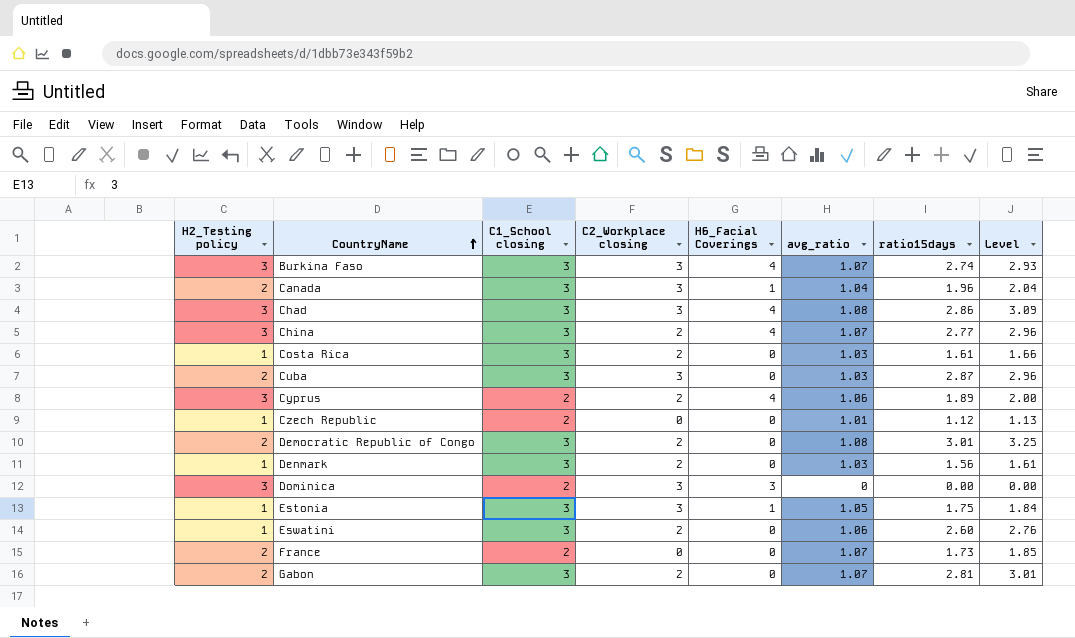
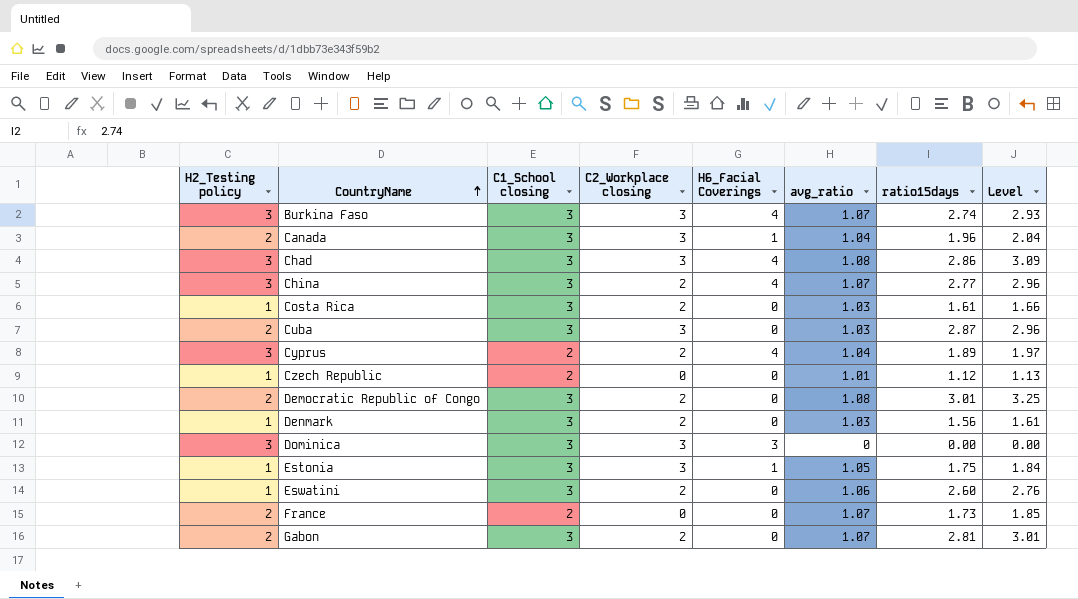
Cyprus | avg_ratio: 1.06 -> 1.04
Cyprus | Level: 2.00 -> 1.97
Dominica | C1_School closing: 2 -> 3

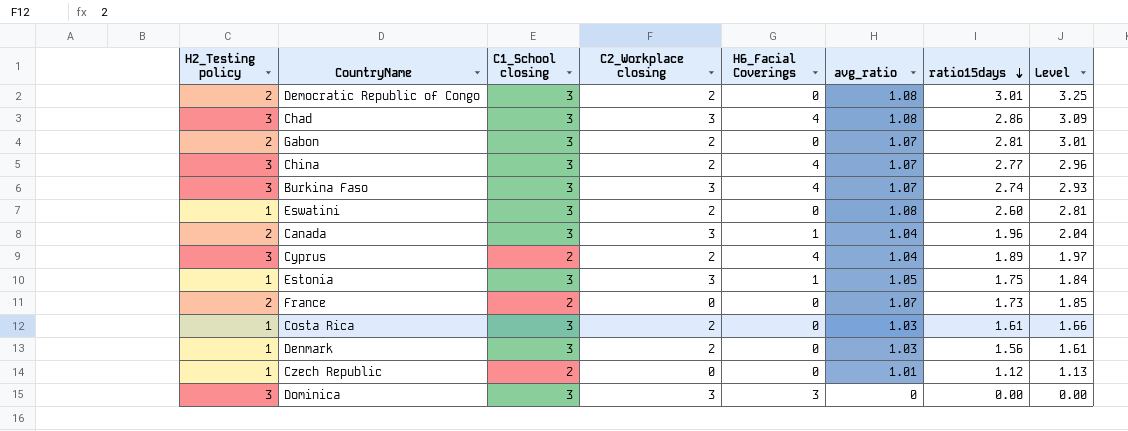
row order: CountryName ascending -> ratio15days descending
row Cuba: 2 | 3 | 3 | 0 | 1.03 | 2.87 | 2.96 -> none
Eswatini | avg_ratio: 1.06 -> 1.08
Eswatini | Level: 2.76 -> 2.81

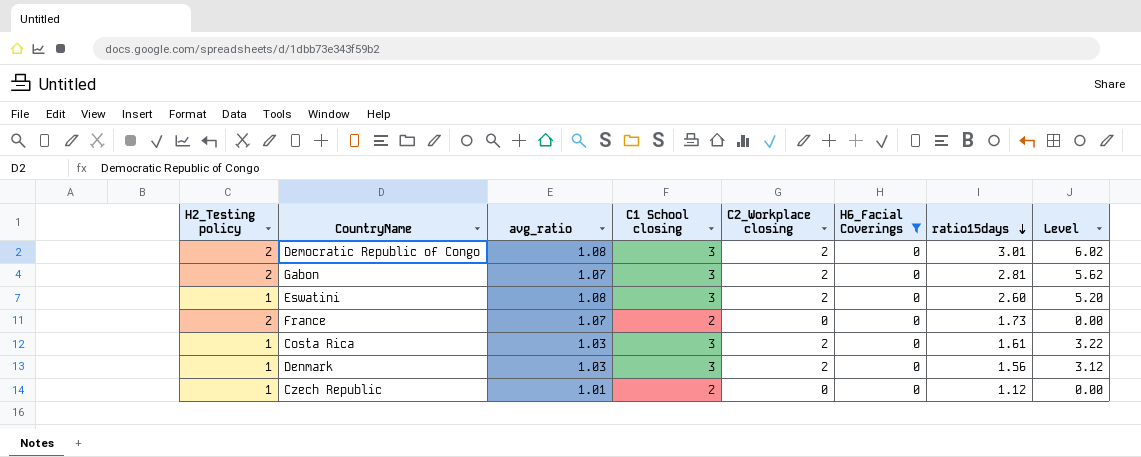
filter: none -> H6_Facial Coverings = 0
column avg_ratio | position: 6 -> 3
column name: C1_School closing -> C1 School closing
column Level | formula: [avg_ratio] * [ratio15days] -> [C2_Workplace closing] * [ratio15days]

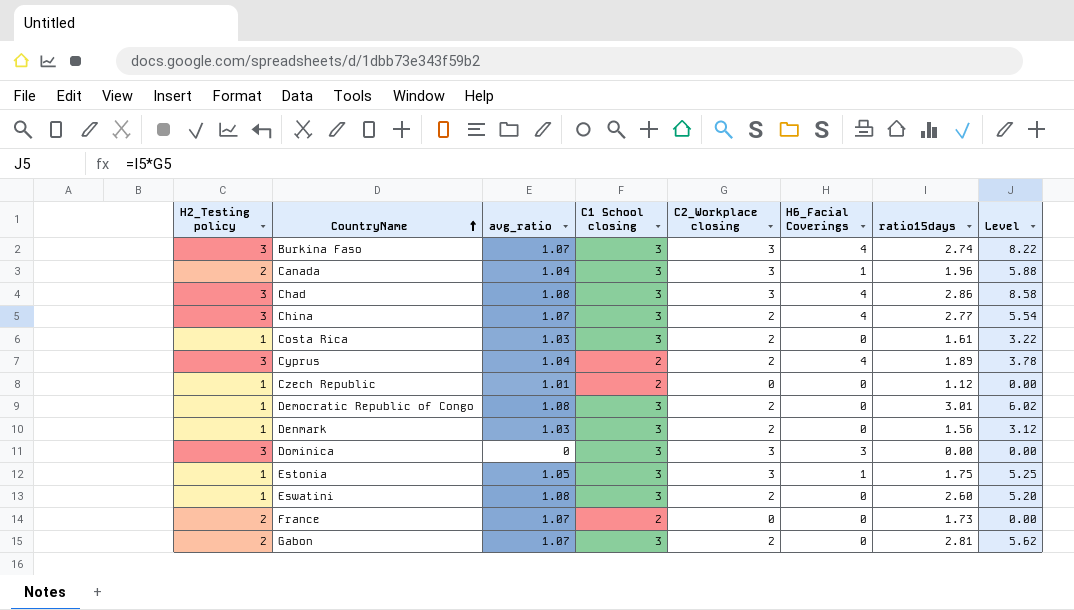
filter: H6_Facial Coverings = 0 -> none
row order: ratio15days descending -> CountryName ascending
Democratic Republic of Congo | H2_Testing policy: 2 -> 1

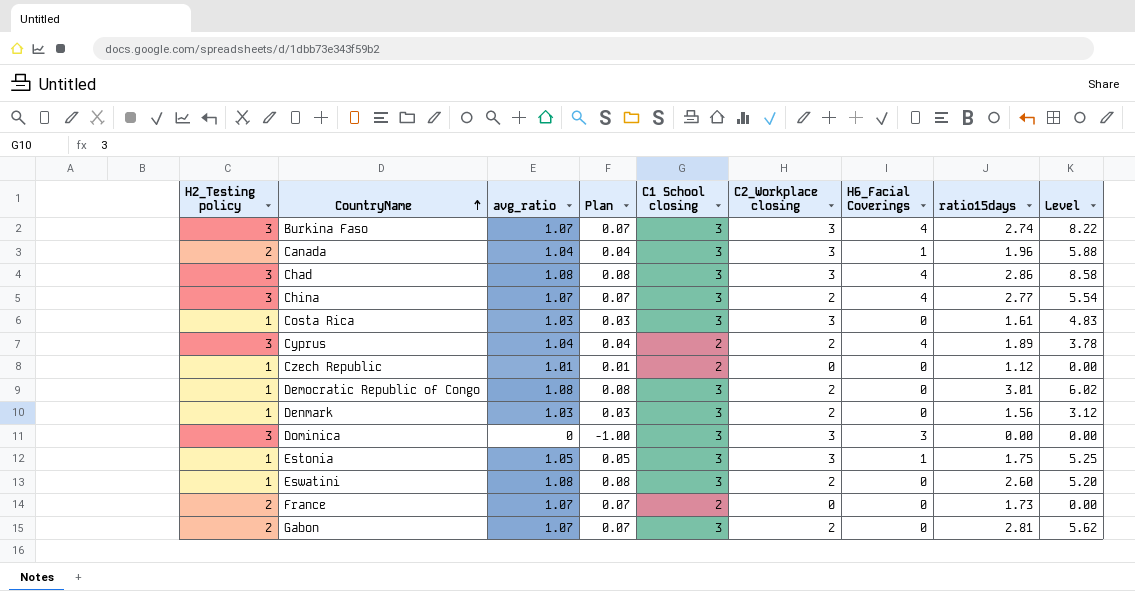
column Plan | formula: none -> [avg_ratio] - 1
Costa Rica | C2_Workplace closing: 2 -> 3
Costa Rica | Level: 3.22 -> 4.83

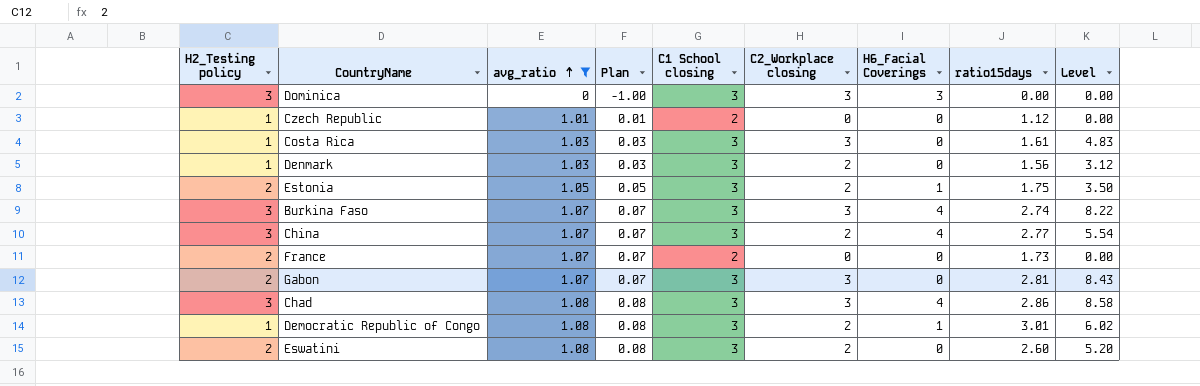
filter: none -> avg_ratio != 1.04
row order: CountryName ascending -> avg_ratio ascending
Estonia | H2_Testing policy: 1 -> 2
Estonia | C2_Workplace closing: 3 -> 2
Estonia | Level: 5.25 -> 3.50
Gabon | C2_Workplace closing: 2 -> 3
Gabon | Level: 5.62 -> 8.43
Democratic Republic of Congo | H6_Facial Coverings: 0 -> 1
Eswatini | H2_Testing policy: 1 -> 2

